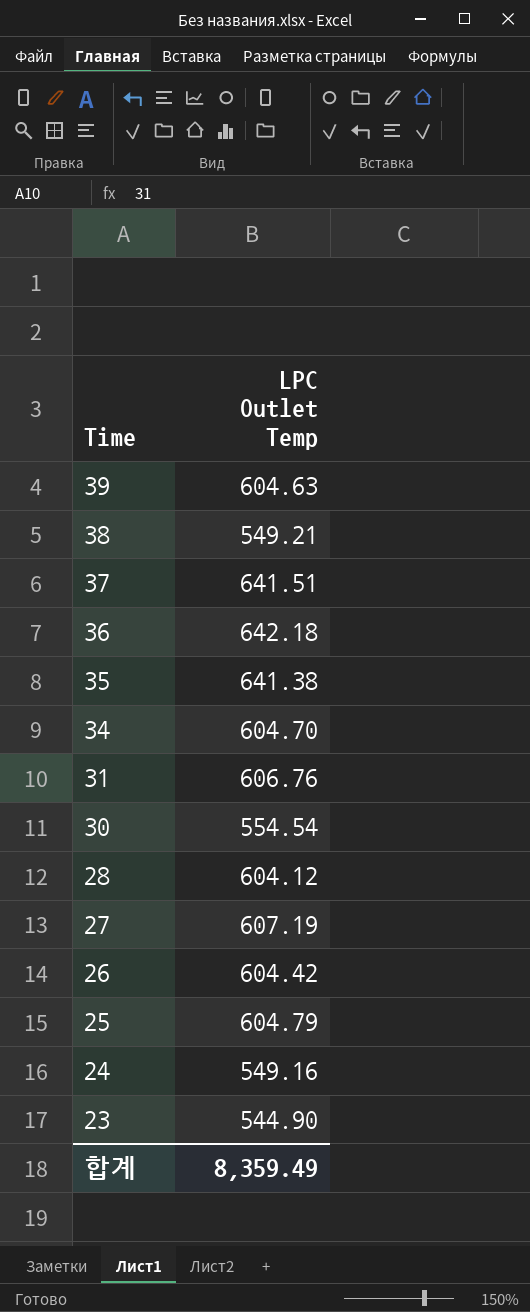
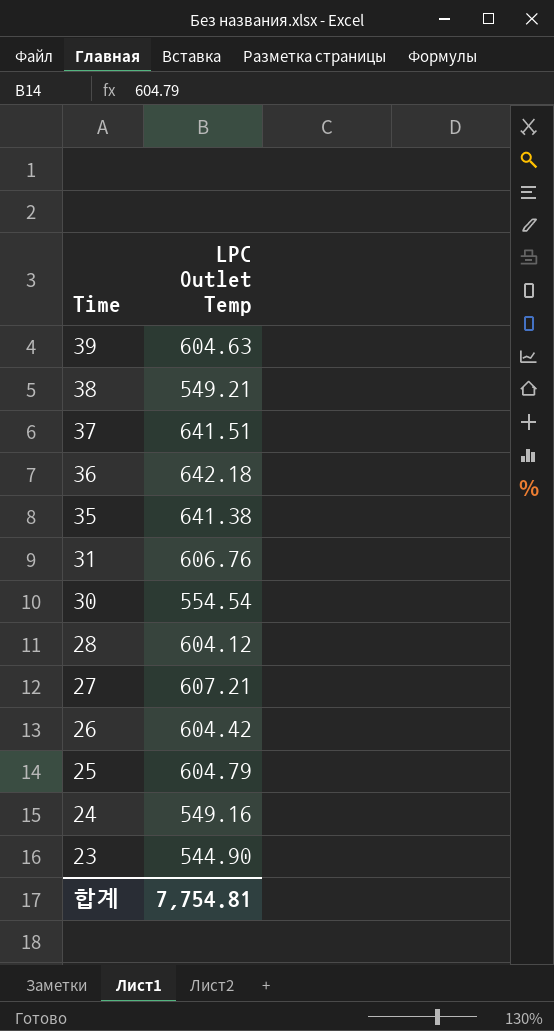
row 34: 604.70 -> none
27 | LPC Outlet Temp: 607.19 -> 607.21
합계 | LPC Outlet Temp: 8,359.49 -> 7,754.81

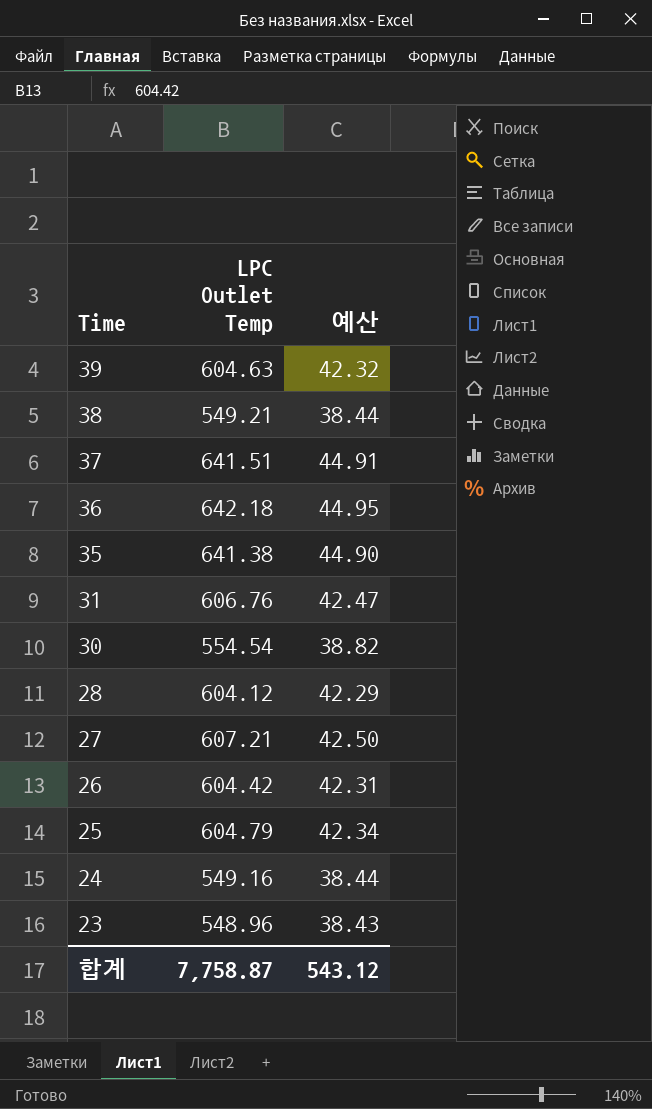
column 예산 | formula: none -> [LPC Outlet Temp] * 0.07
23 | LPC Outlet Temp: 544.90 -> 548.96
합계 | LPC Outlet Temp: 7,754.81 -> 7,758.87

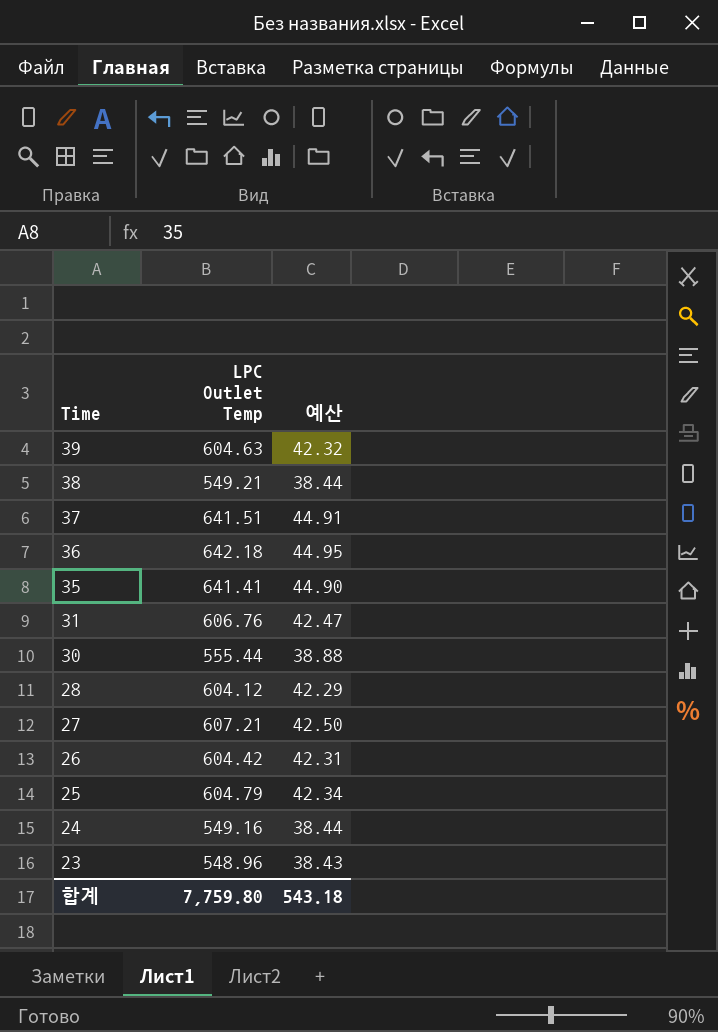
35 | LPC Outlet Temp: 641.38 -> 641.41
30 | LPC Outlet Temp: 554.54 -> 555.44
30 | 예산: 38.82 -> 38.88
합계 | LPC Outlet Temp: 7,758.87 -> 7,759.80
합계 | 예산: 543.12 -> 543.18

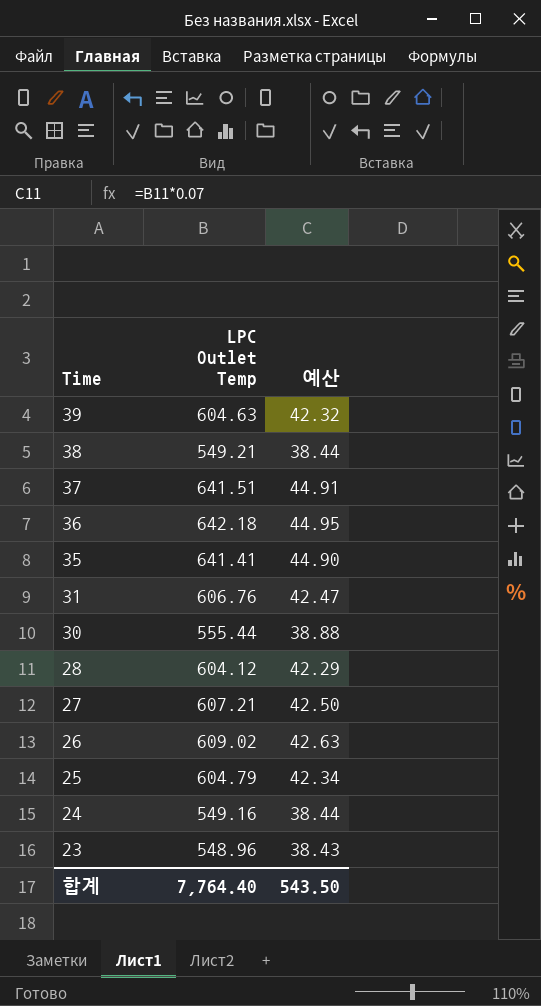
26 | LPC Outlet Temp: 604.42 -> 609.02
26 | 예산: 42.31 -> 42.63
합계 | LPC Outlet Temp: 7,759.80 -> 7,764.40
합계 | 예산: 543.18 -> 543.50

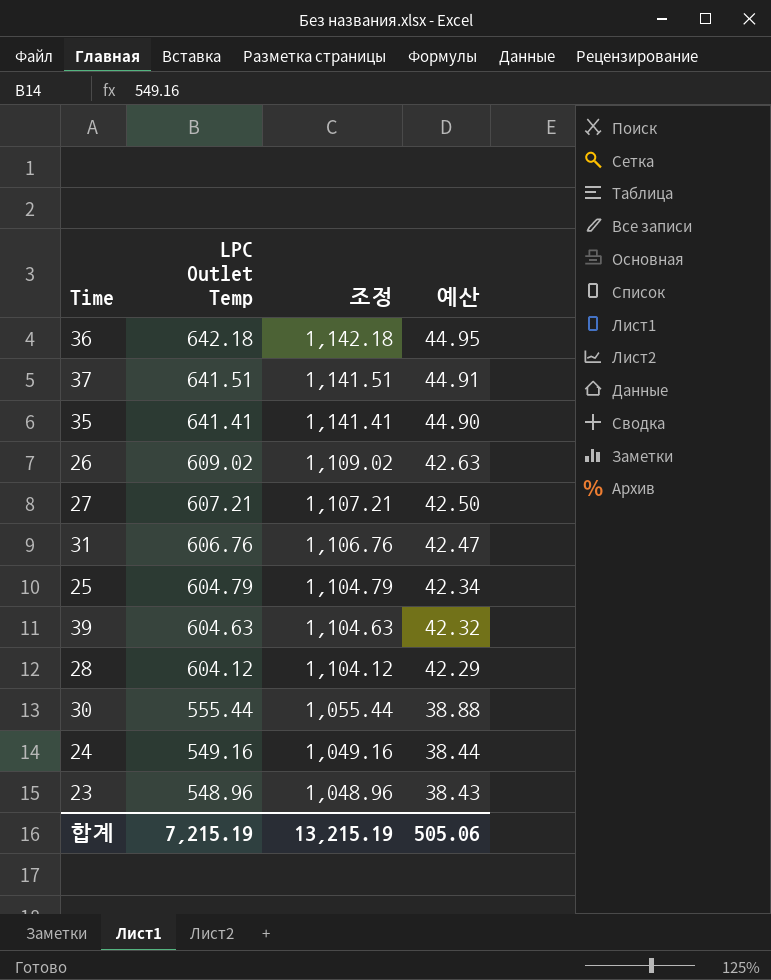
row order: Time descending -> LPC Outlet Temp descending
column 조정 | formula: none -> [LPC Outlet Temp] + 500
row 38: 549.21 | 38.44 -> none
합계 | LPC Outlet Temp: 7,764.40 -> 7,215.19
합계 | 예산: 543.50 -> 505.06

